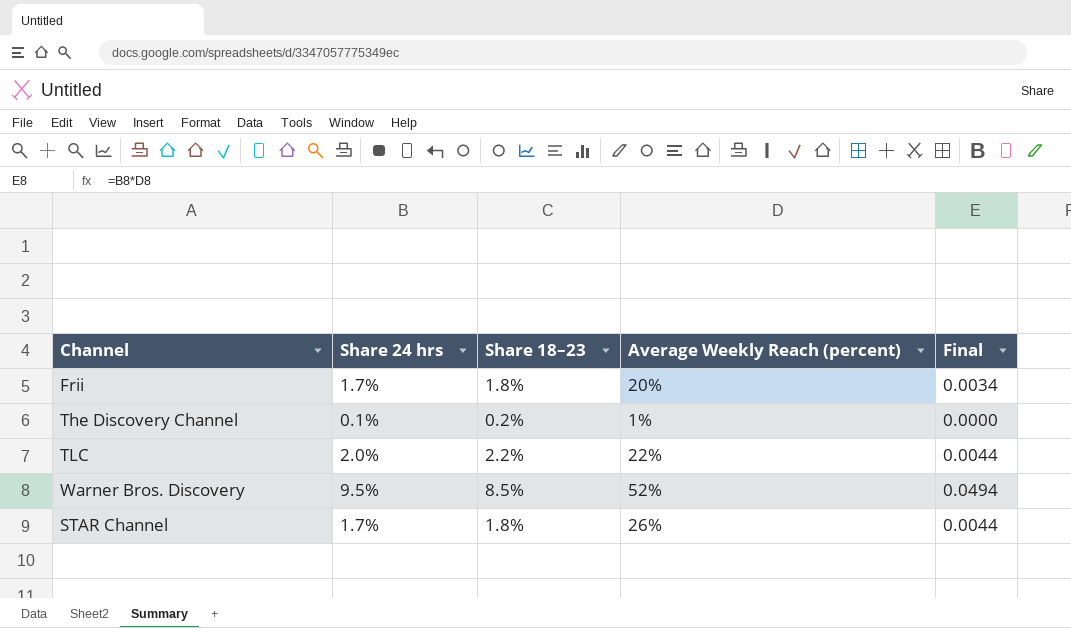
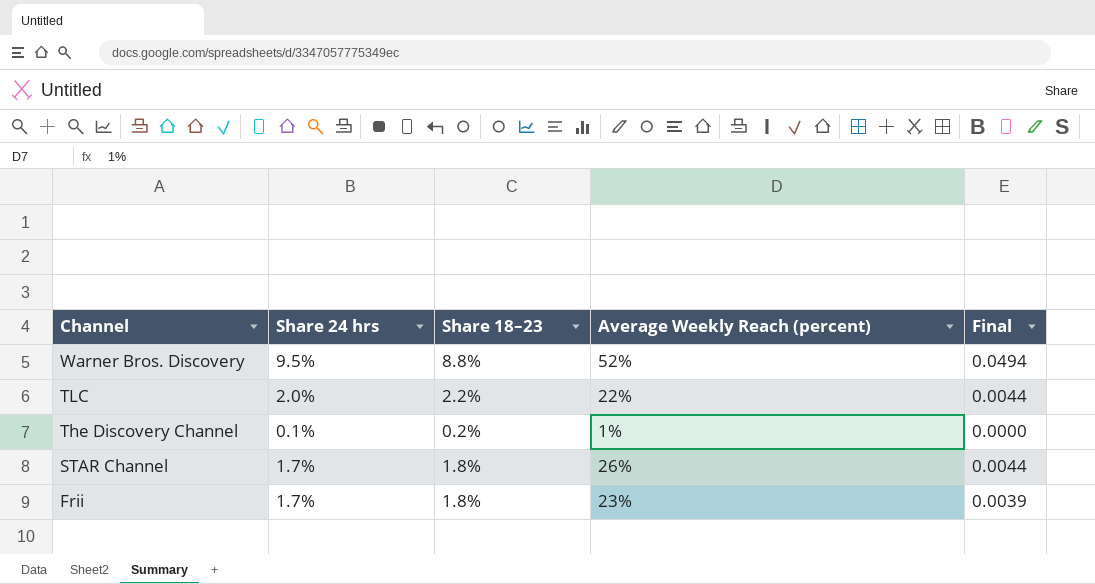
row order: none -> Channel descending
Warner Bros. Discovery | Share 18–23: 8.5% -> 8.8%
Frii | Average Weekly Reach (percent): 20% -> 23%
Frii | Final: 0.0034 -> 0.0039

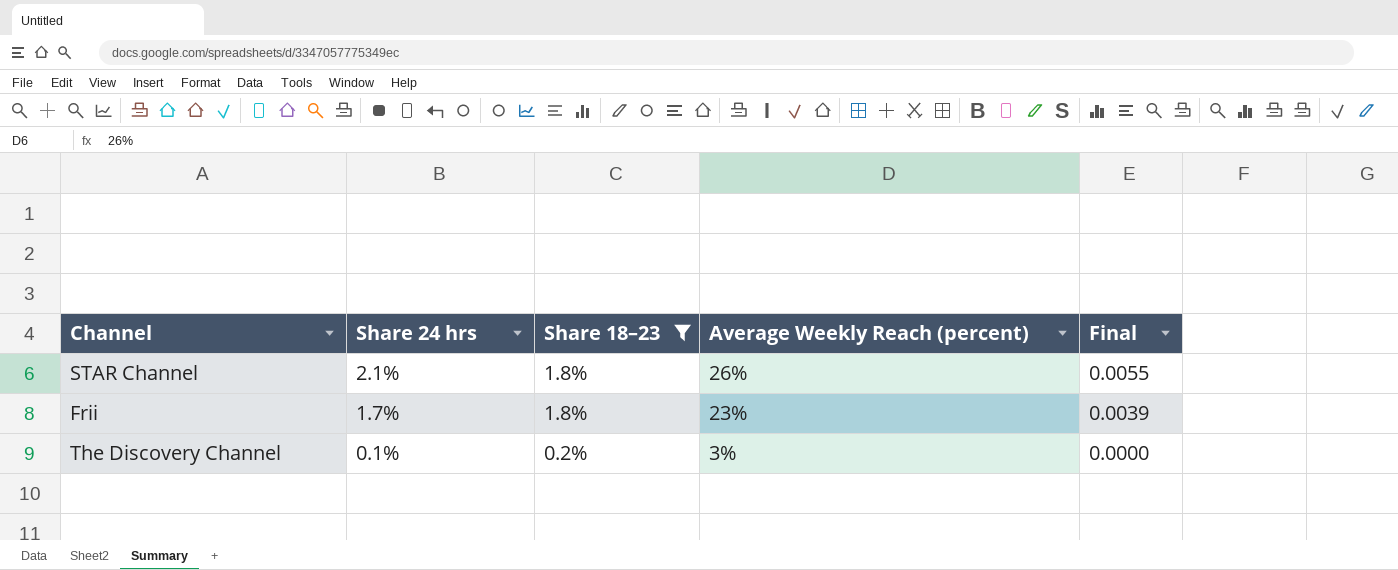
filter: none -> Share 18–23 <= 1.8%
row order: Channel descending -> Share 24 hrs descending
STAR Channel | Share 24 hrs: 1.7% -> 2.1%
STAR Channel | Final: 0.0044 -> 0.0055
The Discovery Channel | Average Weekly Reach (percent): 1% -> 3%

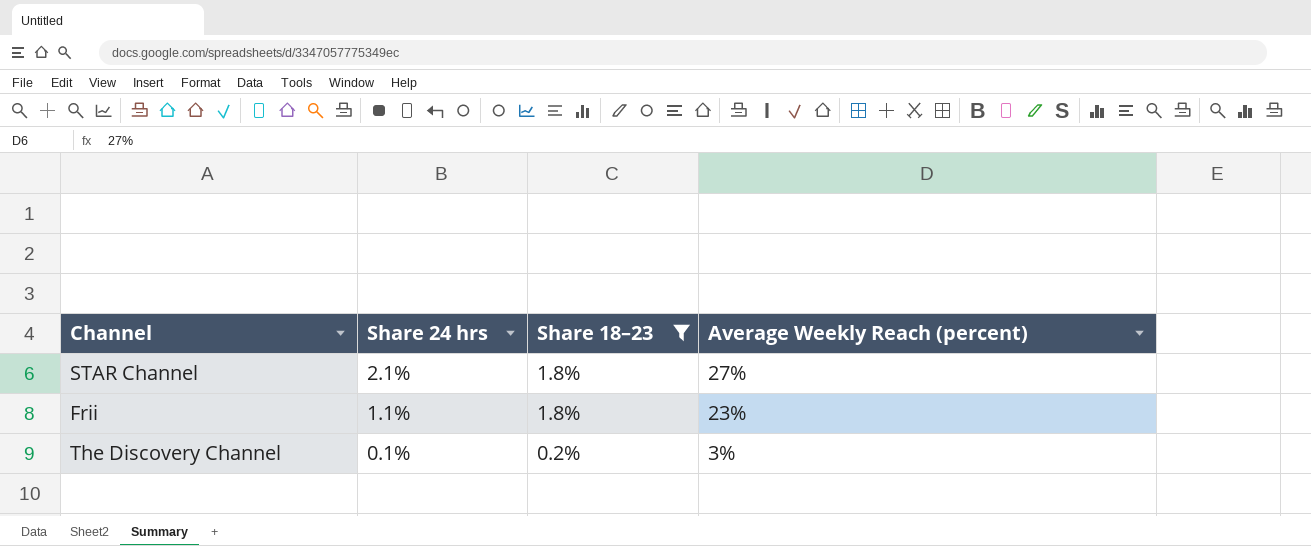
column Final | formula: [Share 24 hrs] * [Average Weekly Reach (percent)] -> none
STAR Channel | Average Weekly Reach (percent): 26% -> 27%
Frii | Share 24 hrs: 1.7% -> 1.1%

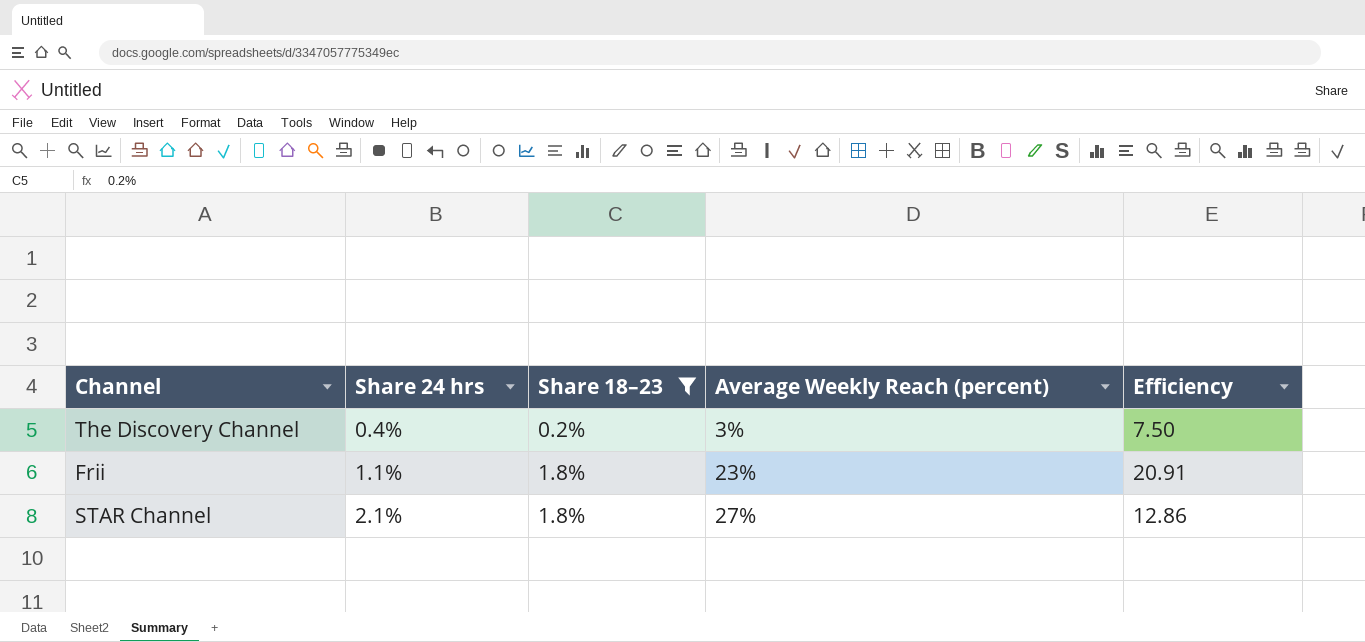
row order: Share 24 hrs descending -> Share 24 hrs ascending
column Efficiency | formula: none -> [Average Weekly Reach (percent)] / [Share 24 hrs]
The Discovery Channel | Share 24 hrs: 0.1% -> 0.4%

